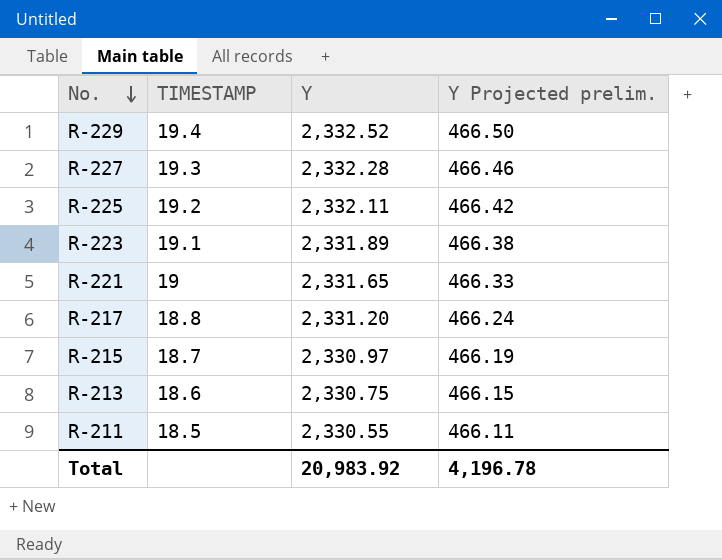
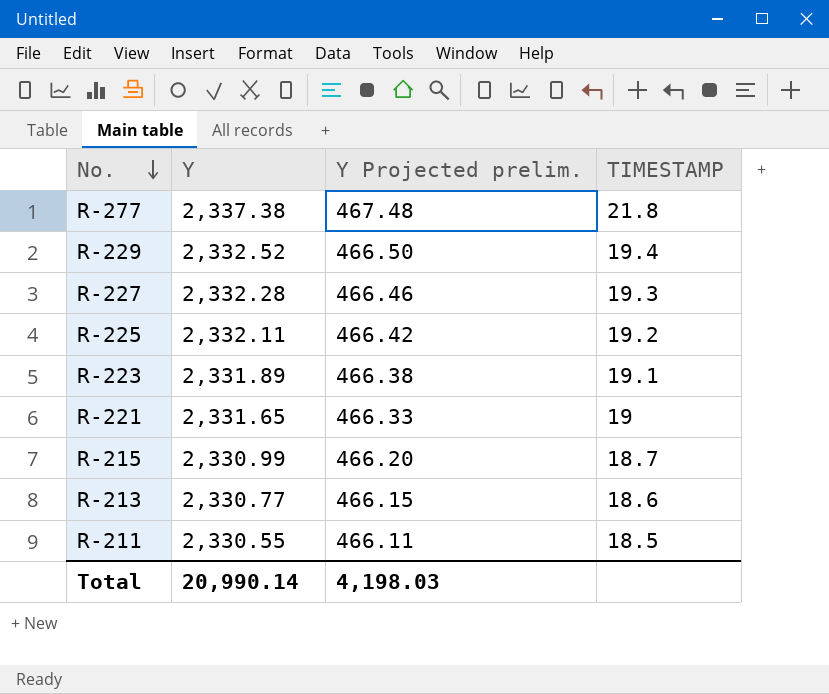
column TIMESTAMP | position: 2 -> 4
row R-217: 18.8 | 2,331.20 | 466.24 -> none
row R-277: none -> 2,337.38 | 467.48 | 21.8
R-215 | Y: 2,330.97 -> 2,330.99
R-215 | Y Projected prelim.: 466.19 -> 466.20
R-213 | Y: 2,330.75 -> 2,330.77
Total | Y: 20,983.92 -> 20,990.14
Total | Y Projected prelim.: 4,196.78 -> 4,198.03

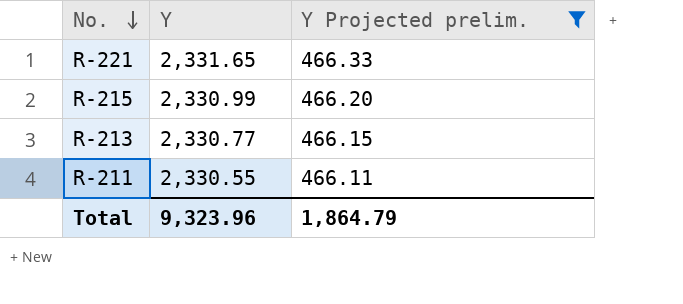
filter: none -> Y Projected prelim. <= 466.33
column TIMESTAMP | position: 4 -> none
Total | Y: 20,990.14 -> 9,323.96
Total | Y Projected prelim.: 4,198.03 -> 1,864.79

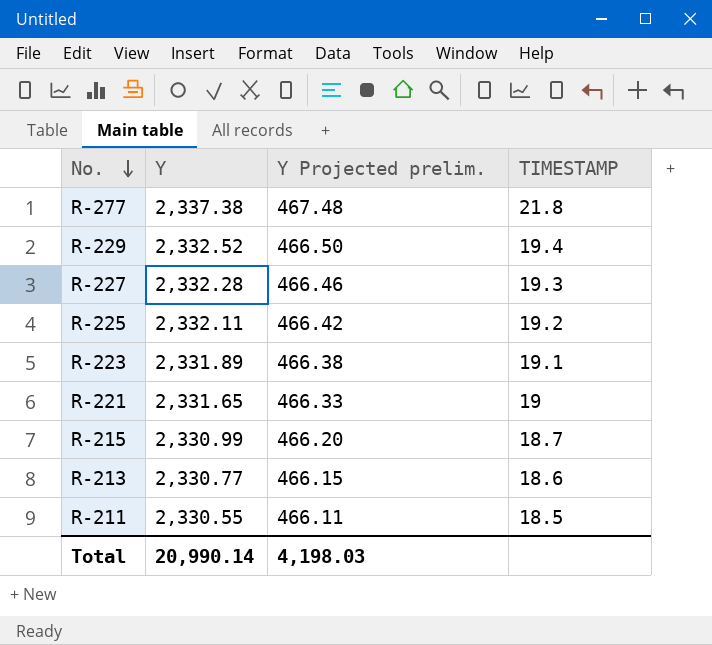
filter: Y Projected prelim. <= 466.33 -> none
column TIMESTAMP | position: none -> 4
Total | Y: 9,323.96 -> 20,990.14
Total | Y Projected prelim.: 1,864.79 -> 4,198.03

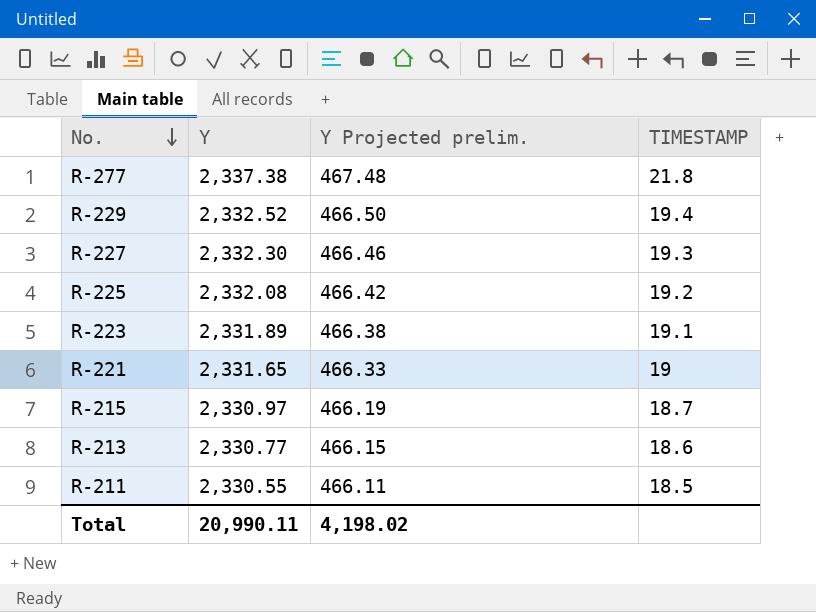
R-227 | Y: 2,332.28 -> 2,332.30
R-225 | Y: 2,332.11 -> 2,332.08
R-215 | Y: 2,330.99 -> 2,330.97
R-215 | Y Projected prelim.: 466.20 -> 466.19
Total | Y: 20,990.14 -> 20,990.11
Total | Y Projected prelim.: 4,198.03 -> 4,198.02

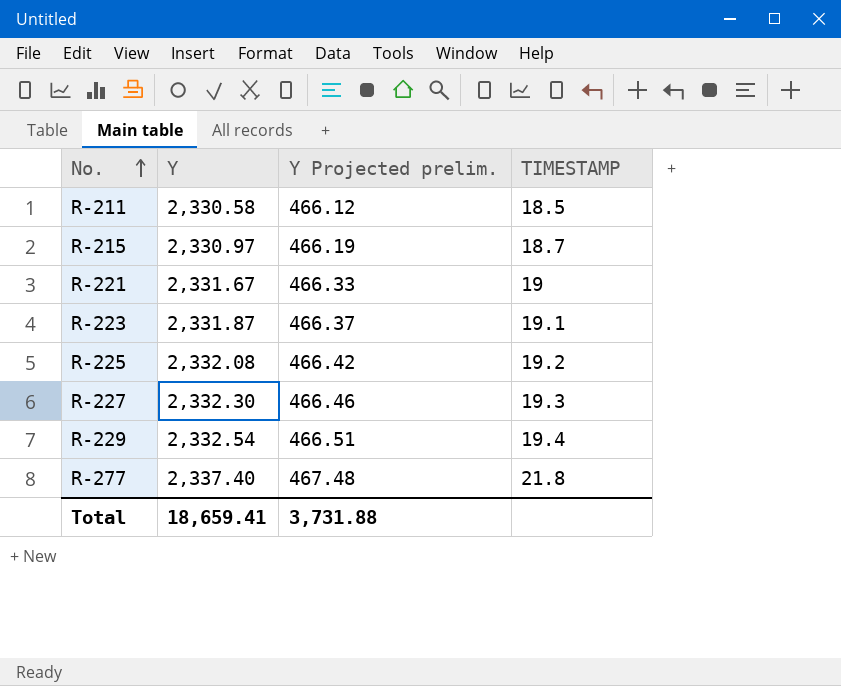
row order: No. descending -> No. ascending
row R-213: 2,330.77 | 466.15 | 18.6 -> none
R-211 | Y: 2,330.55 -> 2,330.58
R-211 | Y Projected prelim.: 466.11 -> 466.12
R-221 | Y: 2,331.65 -> 2,331.67
R-223 | Y: 2,331.89 -> 2,331.87
R-223 | Y Projected prelim.: 466.38 -> 466.37
R-229 | Y: 2,332.52 -> 2,332.54
R-229 | Y Projected prelim.: 466.50 -> 466.51
R-277 | Y: 2,337.38 -> 2,337.40
Total | Y: 20,990.11 -> 18,659.41
Total | Y Projected prelim.: 4,198.02 -> 3,731.88

